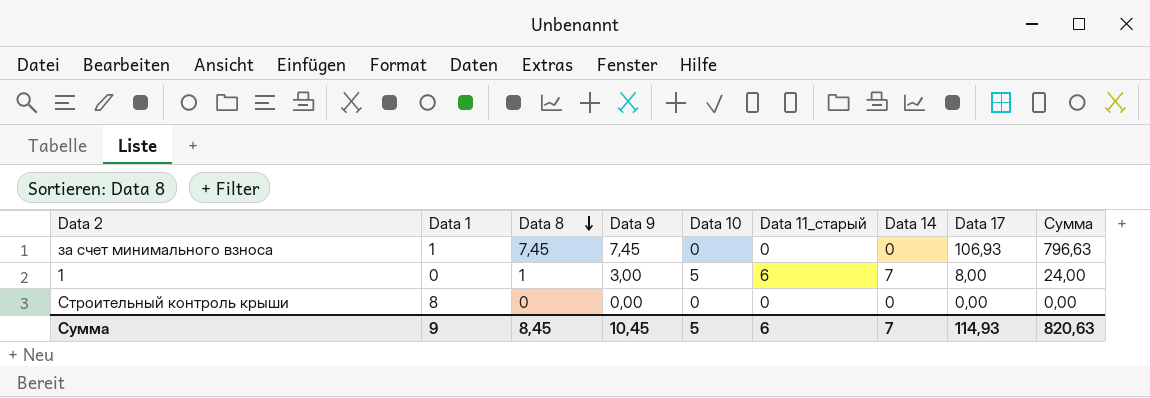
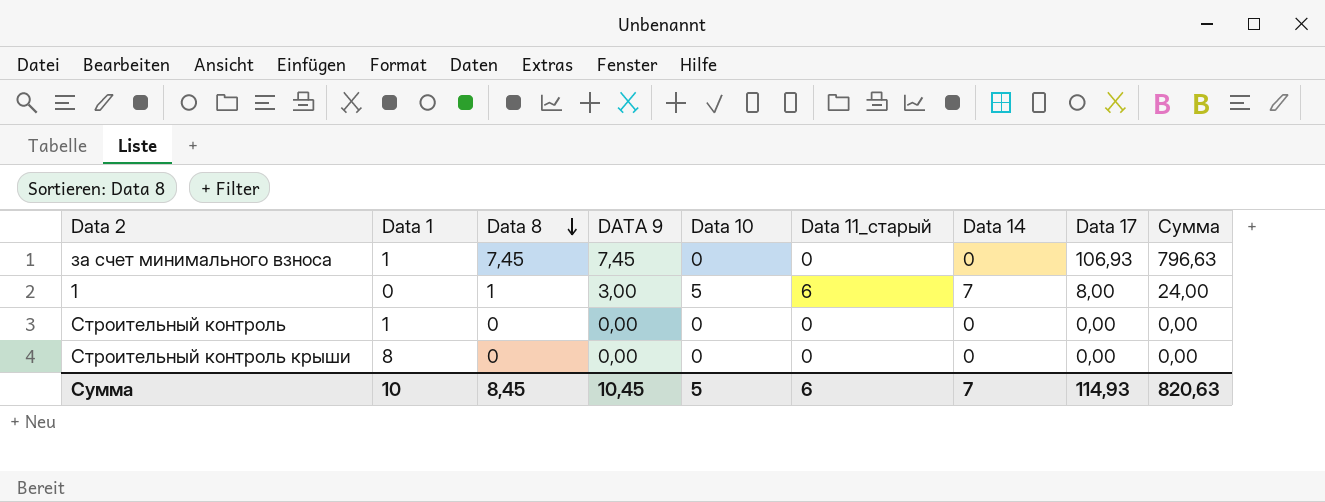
column name: Data 9 -> DATA 9
row Строительный контроль: none -> 1 | 0 | 0,00 | 0 | 0 | 0 | 0,00 | 0,00
Сумма | Data 1: 9 -> 10

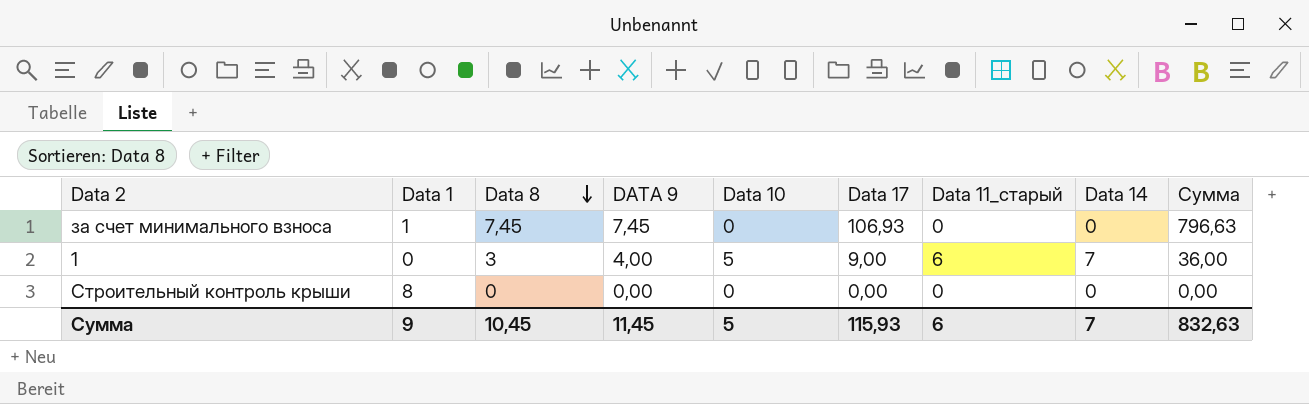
column Data 17 | position: 8 -> 6
row Строительный контроль: 1 | 0 | 0,00 | 0 | 0 | 0 | 0,00 | 0,00 -> none
1 | Data 8: 1 -> 3
1 | DATA 9: 3,00 -> 4,00
1 | Data 17: 8,00 -> 9,00
1 | Сумма: 24,00 -> 36,00
Сумма | Data 1: 10 -> 9
Сумма | Data 8: 8,45 -> 10,45
Сумма | DATA 9: 10,45 -> 11,45
Сумма | Data 17: 114,93 -> 115,93
Сумма | Сумма: 820,63 -> 832,63

